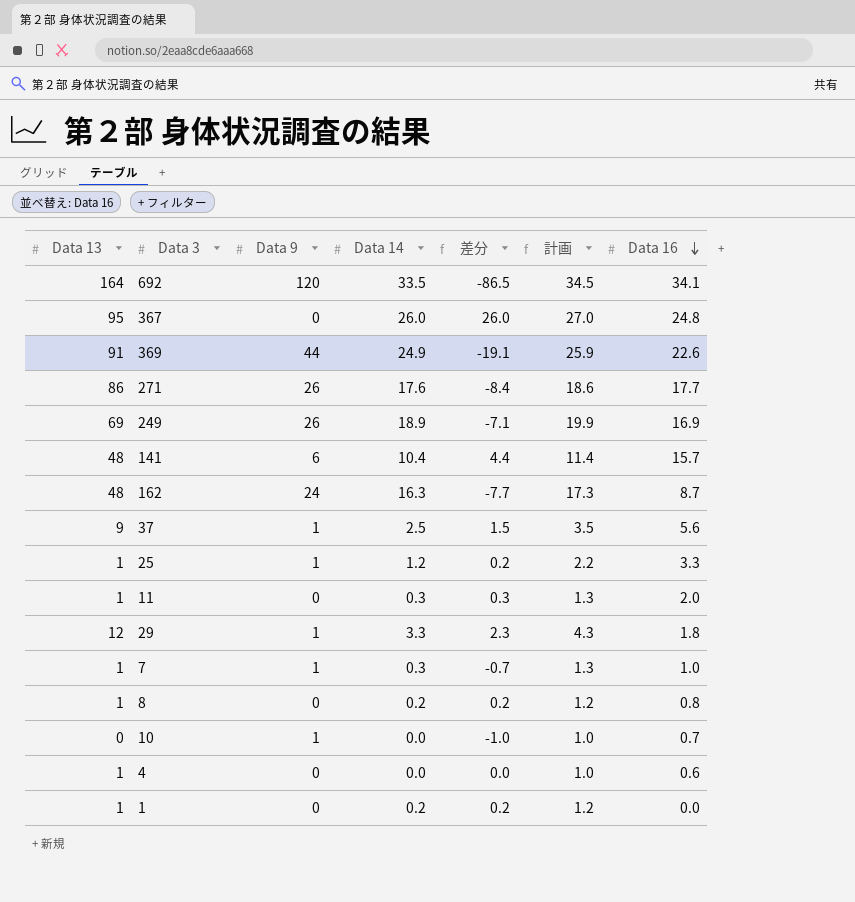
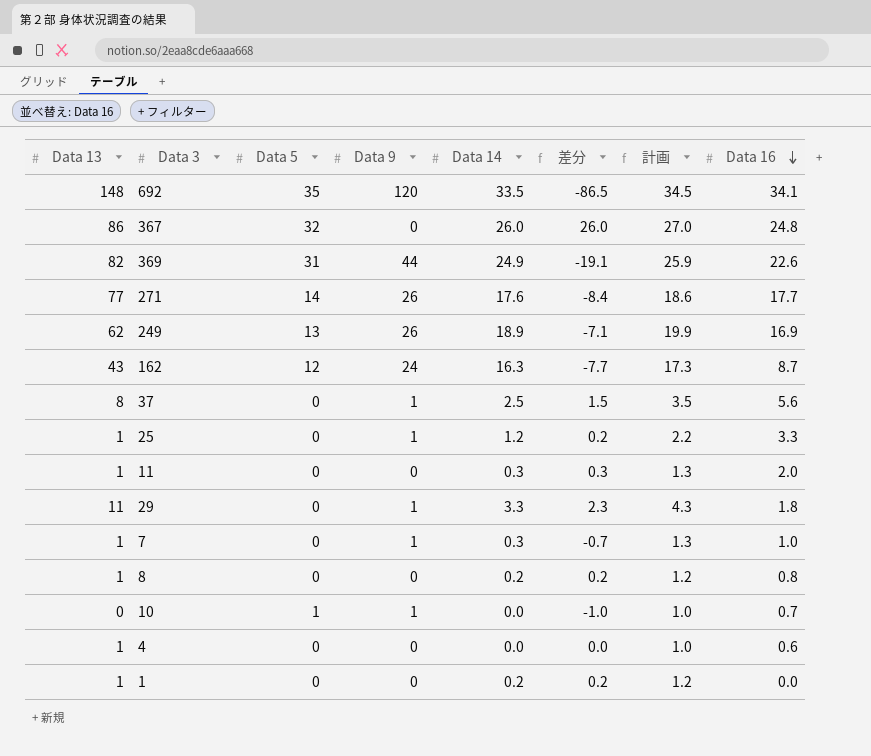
column Data 5 | position: none -> 3
row 141: 48 | 6 | 10.4 | 4.4 | 11.4 | 15.7 -> none
692 | Data 13: 164 -> 148
367 | Data 13: 95 -> 86
369 | Data 13: 91 -> 82
271 | Data 13: 86 -> 77
249 | Data 13: 69 -> 62
162 | Data 13: 48 -> 43
37 | Data 13: 9 -> 8
29 | Data 13: 12 -> 11

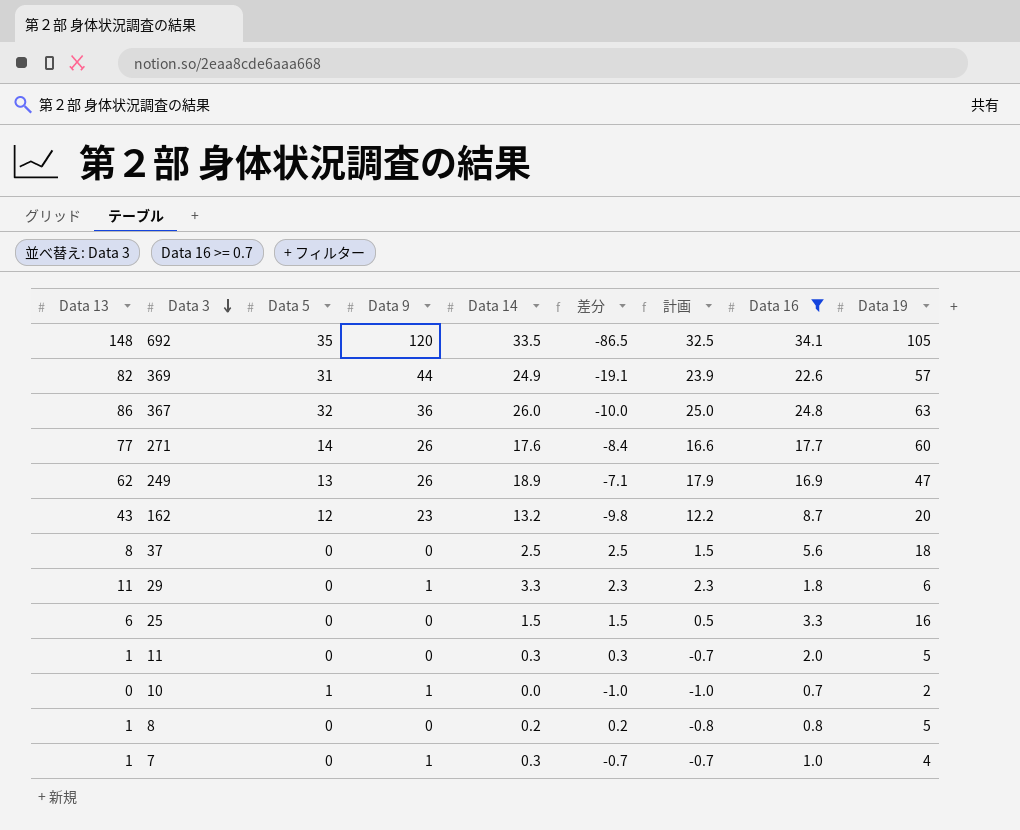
filter: none -> Data 16 >= 0.7
row order: Data 16 descending -> Data 3 descending
column 計画 | formula: [Data 14] + 1 -> [Data 14] - 1
column Data 19 | position: none -> 9
367 | Data 9: 0 -> 36
367 | 差分: 26.0 -> -10.0
162 | Data 9: 24 -> 23
162 | Data 14: 16.3 -> 13.2
162 | 差分: -7.7 -> -9.8
37 | Data 9: 1 -> 0
37 | 差分: 1.5 -> 2.5
25 | Data 13: 1 -> 6
25 | Data 9: 1 -> 0
25 | Data 14: 1.2 -> 1.5
25 | 差分: 0.2 -> 1.5

